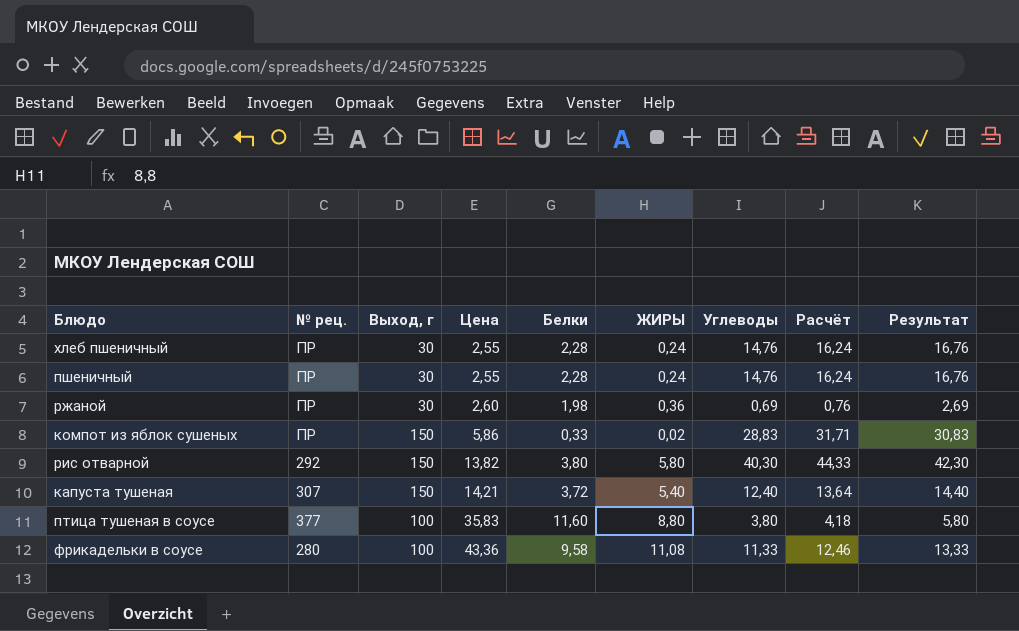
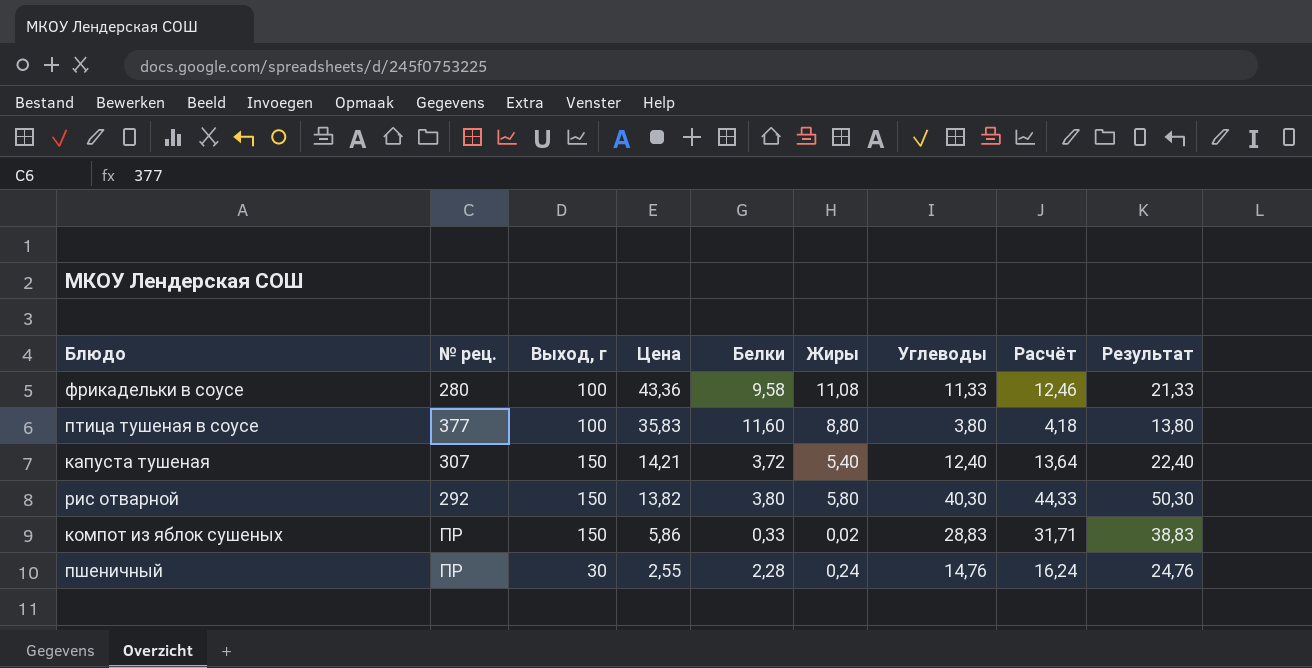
row order: Цена ascending -> Цена descending
column name: ЖИРЫ -> Жиры
column Результат | formula: [Углеводы] + 2 -> [Углеводы] + 10
row хлеб пшеничный: ПР | 30 | 2,55 | 2,28 | 0,24 | 14,76 | 16,24 | 16,76 -> none
row ржаной: ПР | 30 | 2,60 | 1,98 | 0,36 | 0,69 | 0,76 | 2,69 -> none

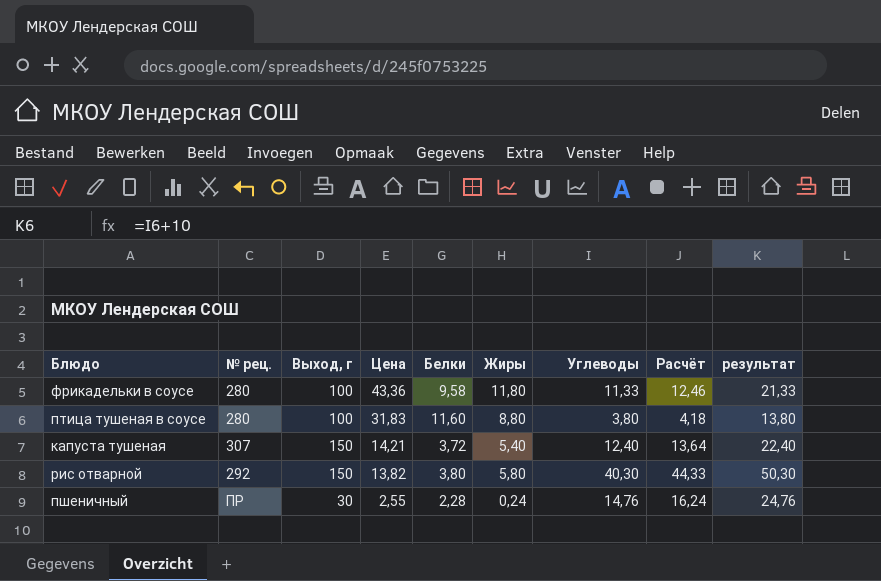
column name: Результат -> результат
row компот из яблок сушеных: ПР | 150 | 5,86 | 0,33 | 0,02 | 28,83 | 31,71 | 38,83 -> none
фрикадельки в соусе | Жиры: 11,08 -> 11,80
птица тушеная в соусе | № рец.: 377 -> 280
птица тушеная в соусе | Цена: 35,83 -> 31,83

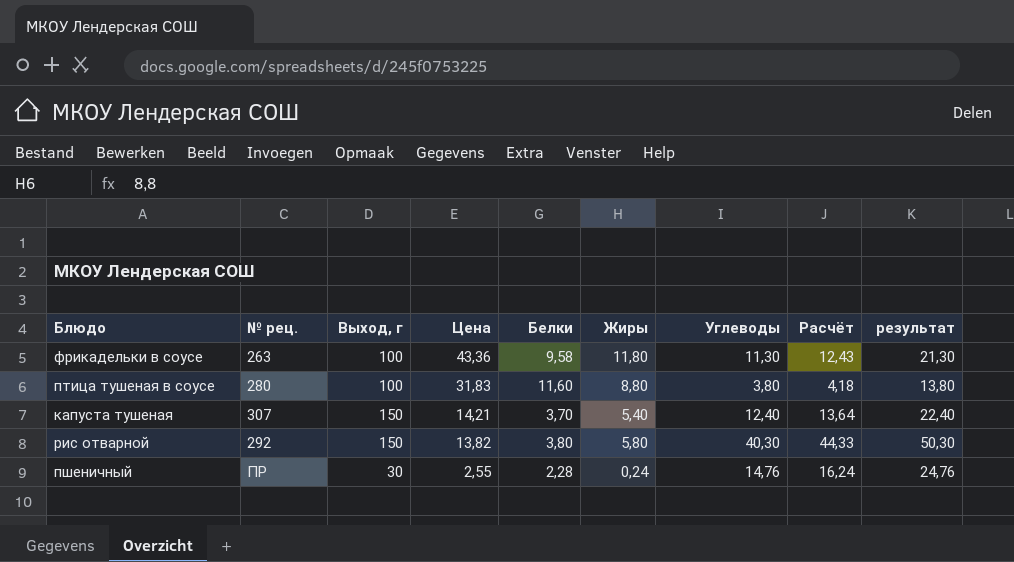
фрикадельки в соусе | № рец.: 280 -> 263
фрикадельки в соусе | Углеводы: 11,33 -> 11,30
фрикадельки в соусе | Расчёт: 12,46 -> 12,43
фрикадельки в соусе | результат: 21,33 -> 21,30
капуста тушеная | Белки: 3,72 -> 3,70

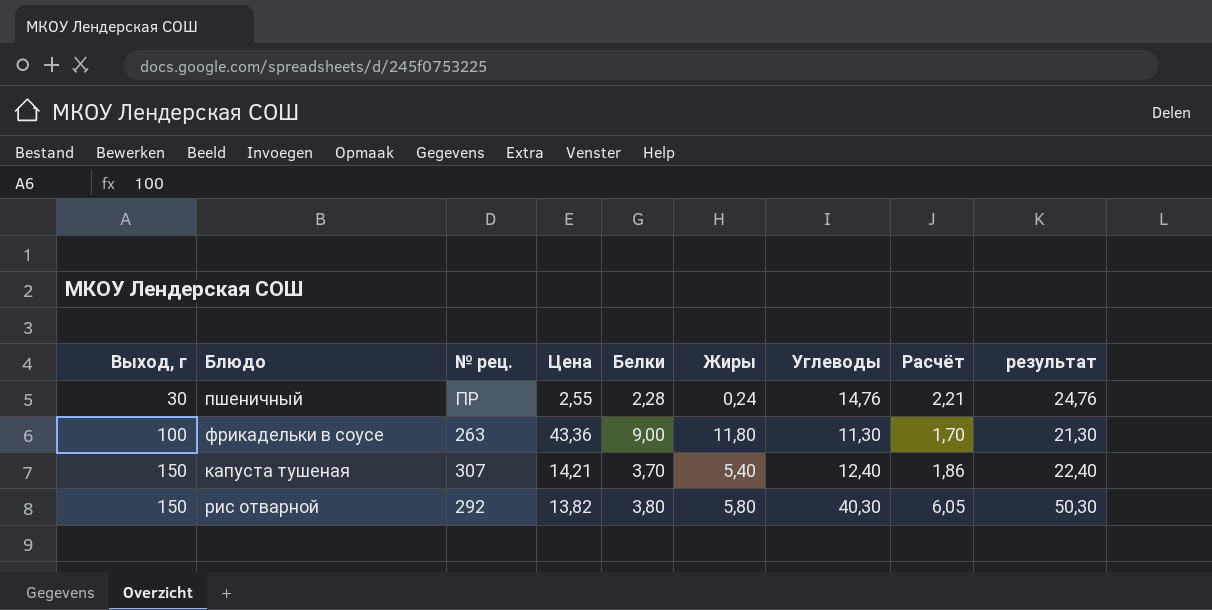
row order: Цена descending -> Выход, г ascending
column Выход, г | position: 3 -> 1
column Расчёт | formula: [Углеводы] * 1,1 -> [Углеводы] * 0,15
row птица тушеная в соусе: 280 | 100 | 31,83 | 11,60 | 8,80 | 3,80 | 4,18 | 13,80 -> none
фрикадельки в соусе | Белки: 9,58 -> 9,00

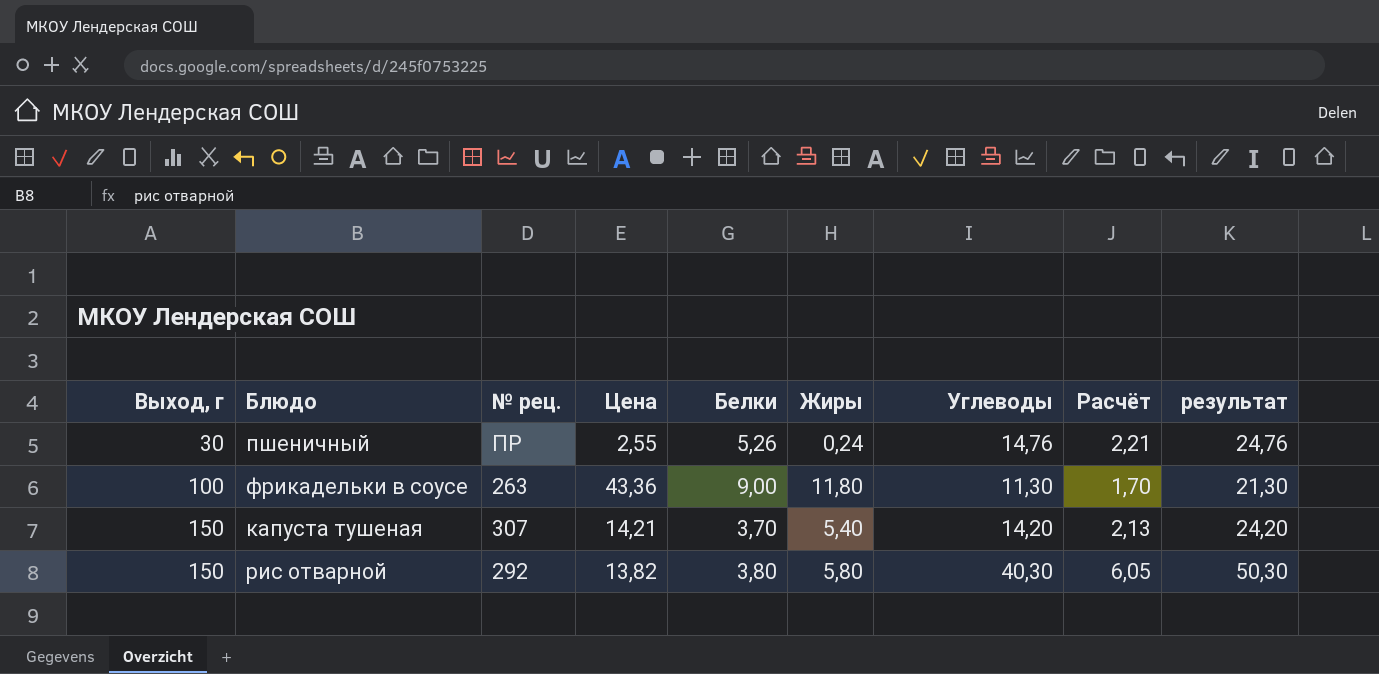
пшеничный | Белки: 2,28 -> 5,26
капуста тушеная | Углеводы: 12,40 -> 14,20
капуста тушеная | Расчёт: 1,86 -> 2,13
капуста тушеная | результат: 22,40 -> 24,20

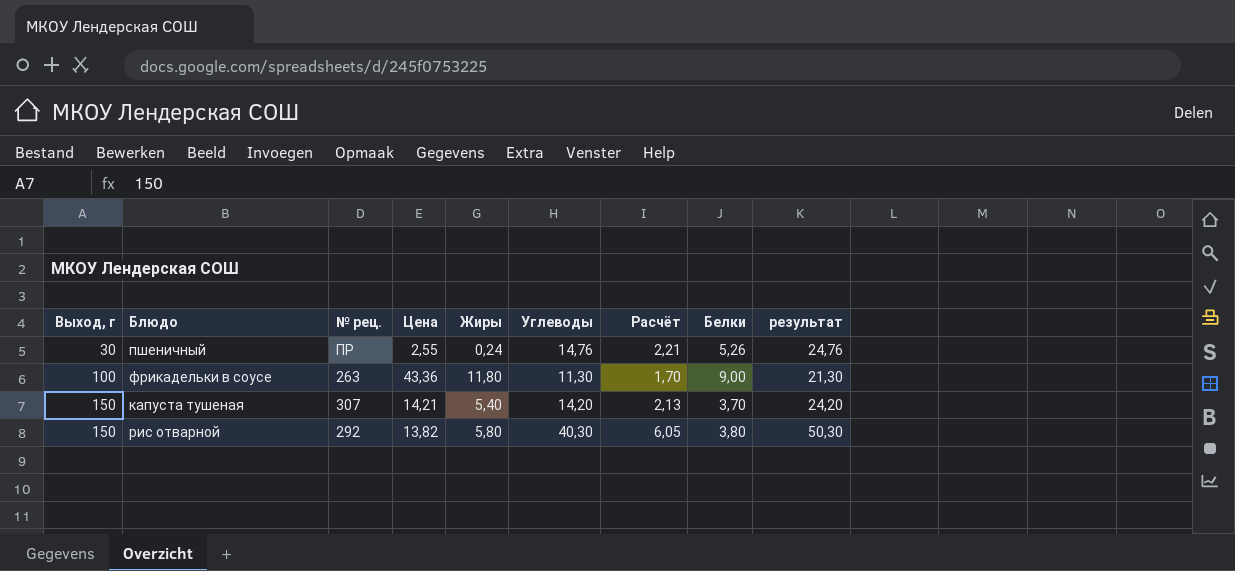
column Белки | position: 5 -> 8

